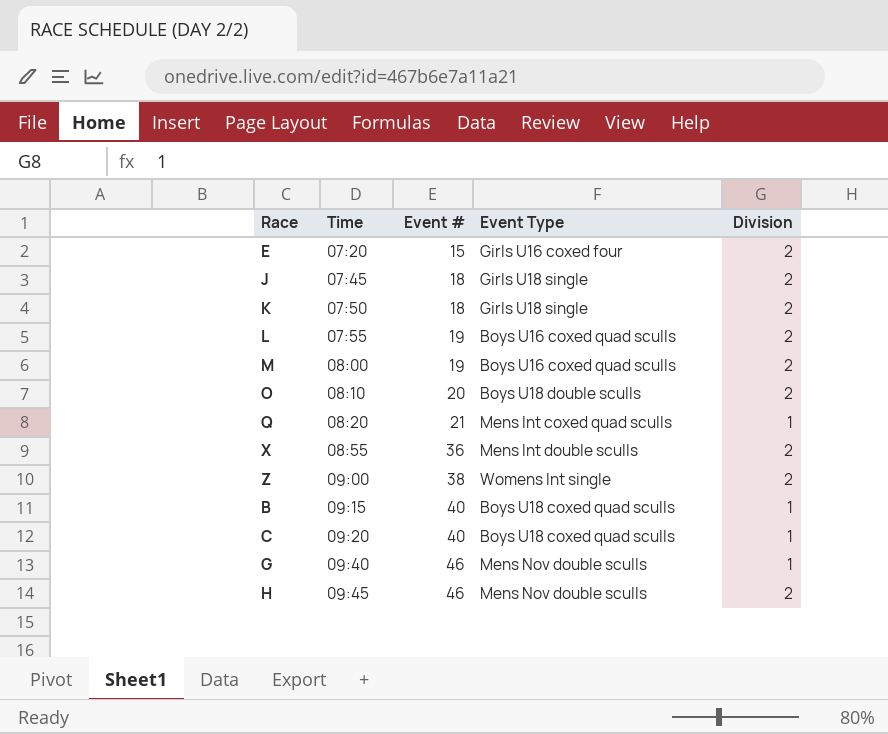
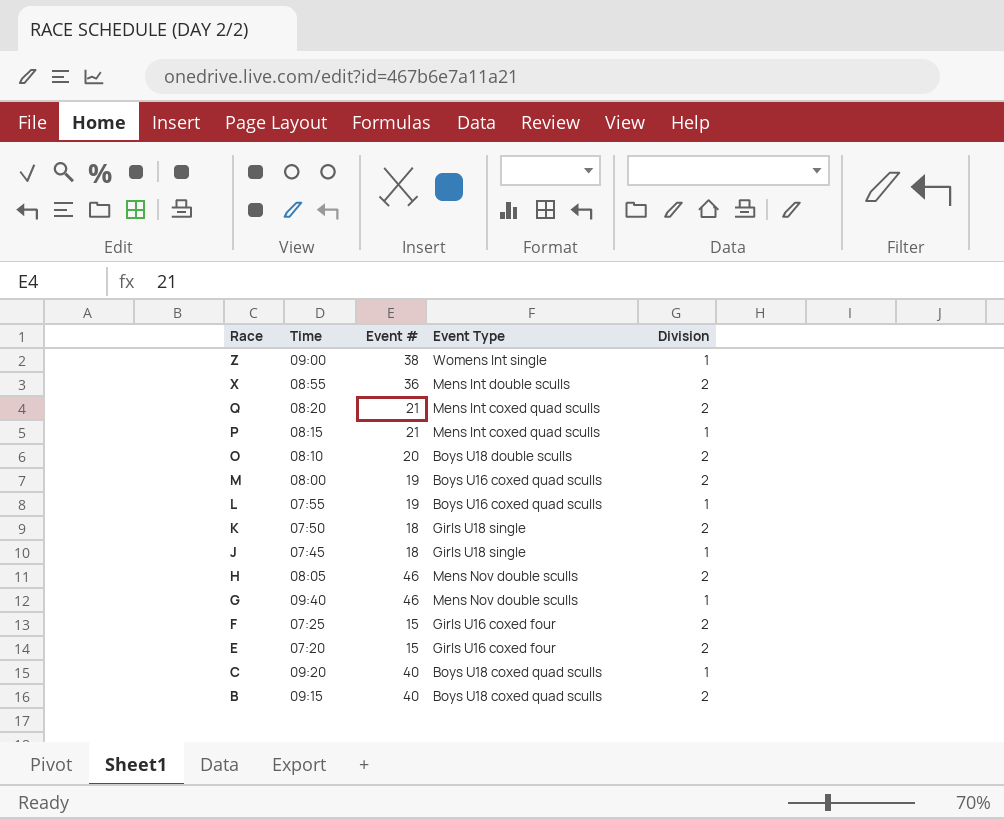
row order: Time ascending -> Race descending
Z | Division: 2 -> 1
Q | Division: 1 -> 2
row P: none -> 08:15 | 21 | Mens Int coxed quad sculls | 1
L | Division: 2 -> 1
J | Division: 2 -> 1
H | Time: 09:45 -> 08:05
row F: none -> 07:25 | 15 | Girls U16 coxed four | 2
B | Division: 1 -> 2

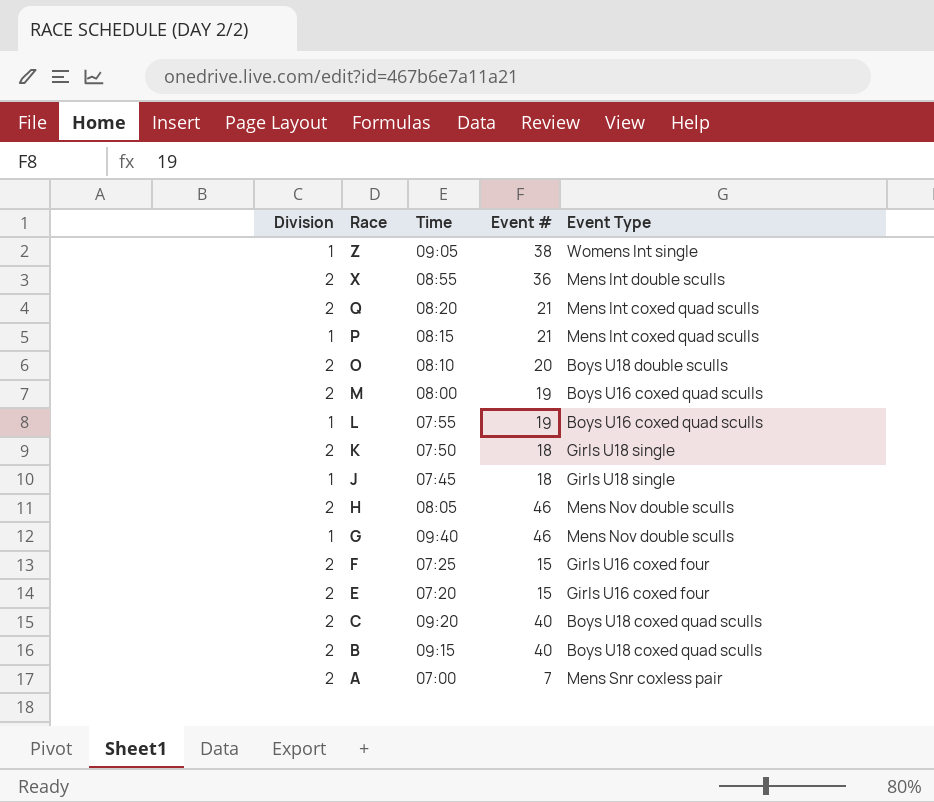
column Division | position: 5 -> 1
Z | Time: 09:00 -> 09:05
C | Division: 1 -> 2
row A: none -> 2 | 07:00 | 7 | Mens Snr coxless pair

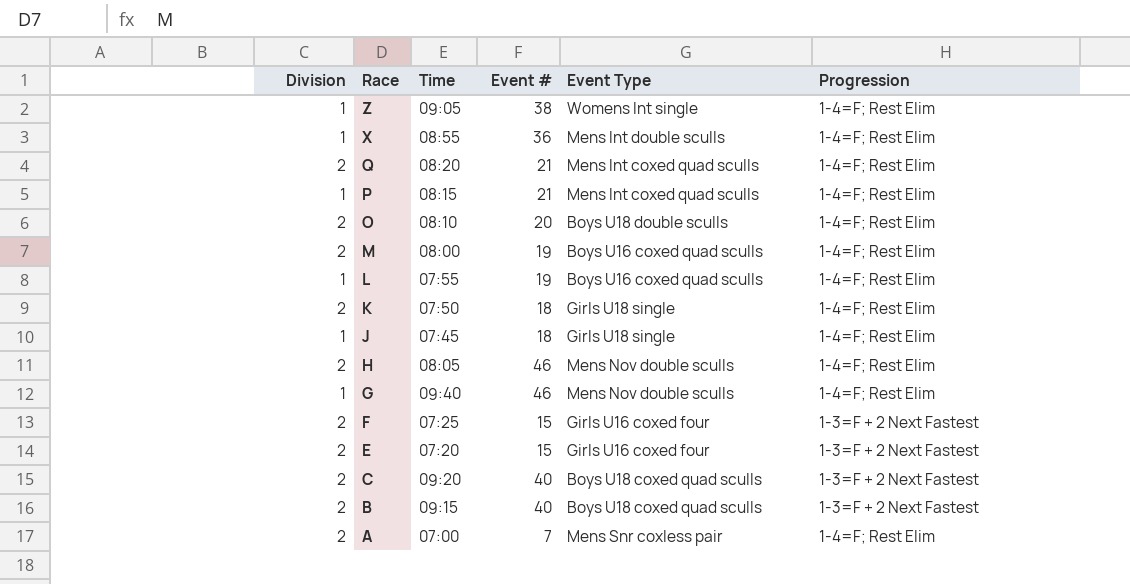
column Progression | position: none -> 6
X | Division: 2 -> 1

